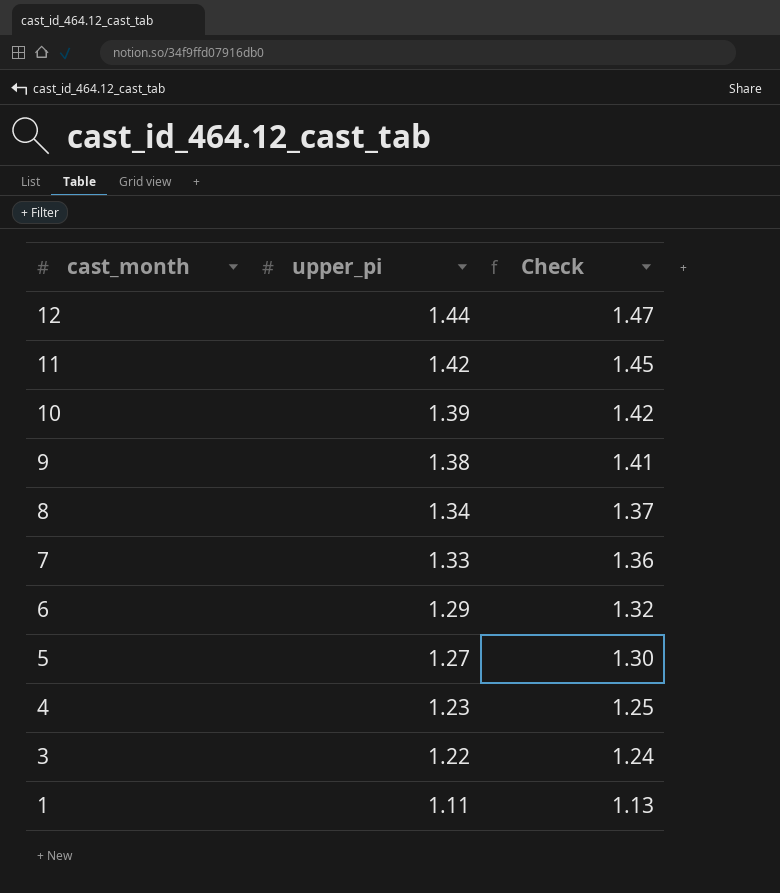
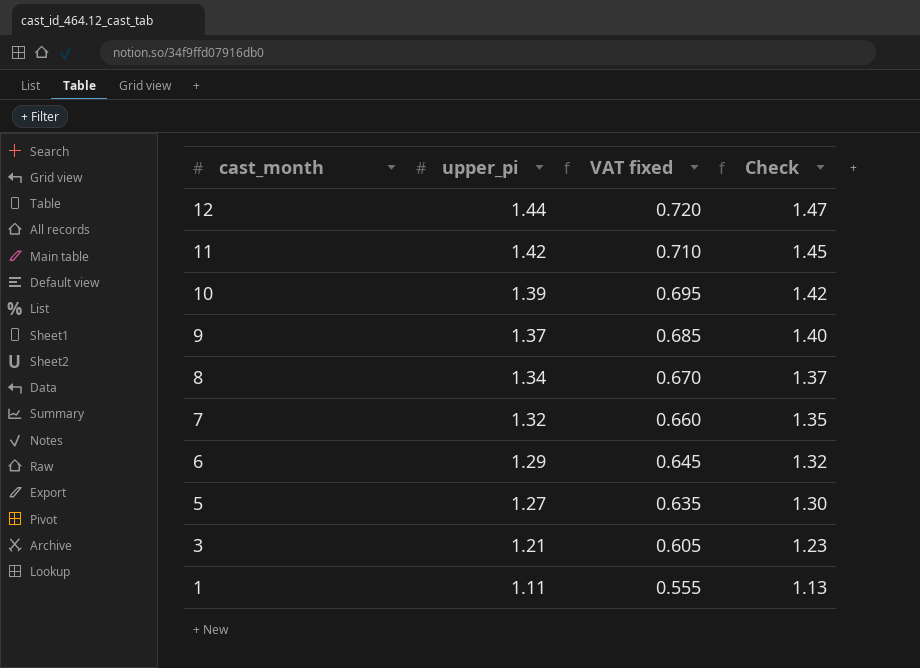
column VAT fixed | formula: none -> [upper_pi] * 0.5
row 4: 1.23 | 1.25 -> none
9 | upper_pi: 1.38 -> 1.37
9 | Check: 1.41 -> 1.40
7 | upper_pi: 1.33 -> 1.32
7 | Check: 1.36 -> 1.35
3 | upper_pi: 1.22 -> 1.21
3 | Check: 1.24 -> 1.23

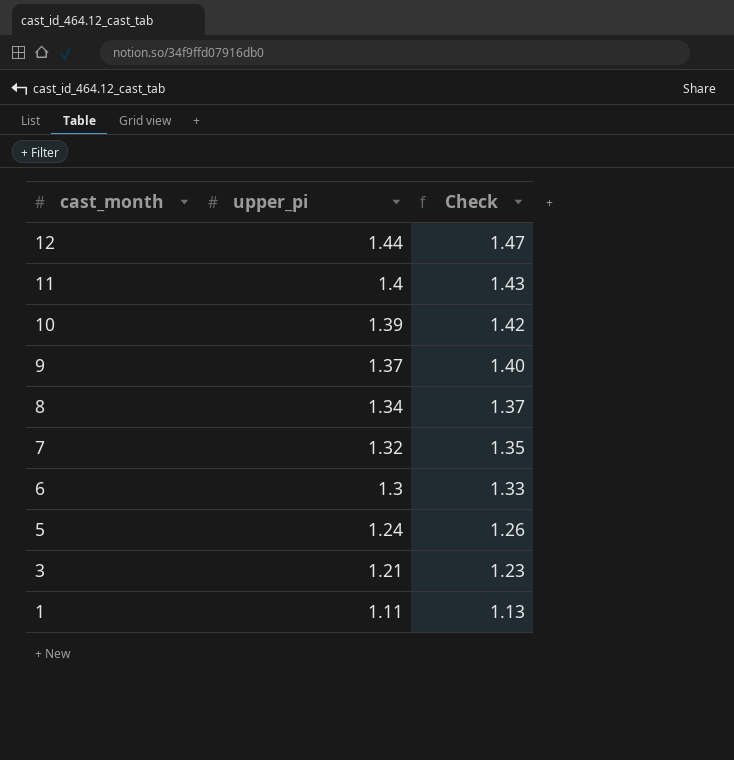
column VAT fixed | formula: [upper_pi] * 0.5 -> none
11 | upper_pi: 1.42 -> 1.4
11 | Check: 1.45 -> 1.43
6 | upper_pi: 1.29 -> 1.3
6 | Check: 1.32 -> 1.33
5 | upper_pi: 1.27 -> 1.24
5 | Check: 1.30 -> 1.26

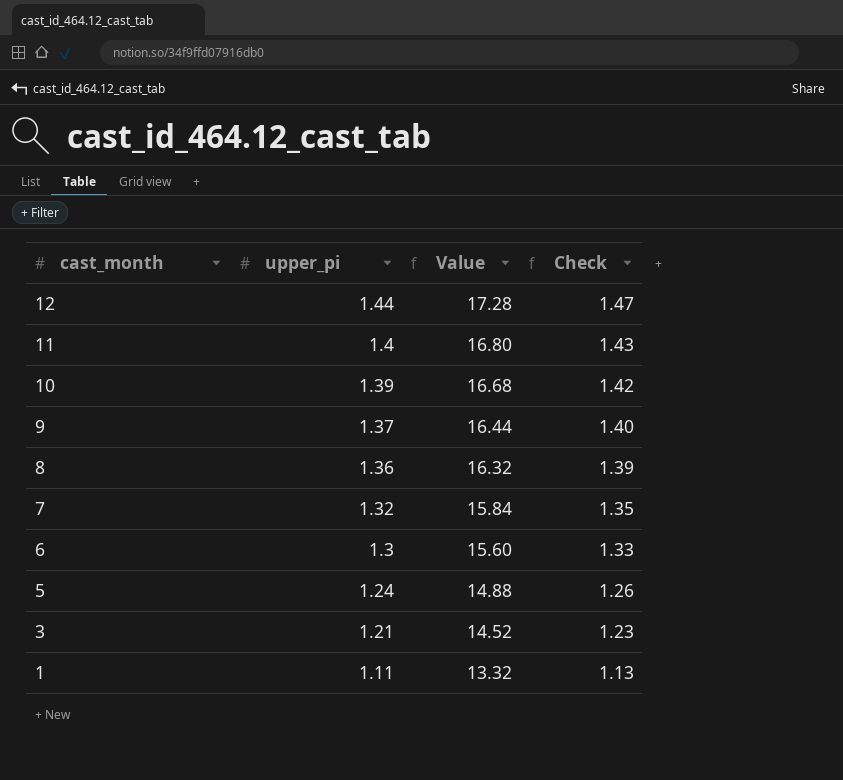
column Value | formula: none -> [upper_pi] * 12
8 | upper_pi: 1.34 -> 1.36
8 | Check: 1.37 -> 1.39

